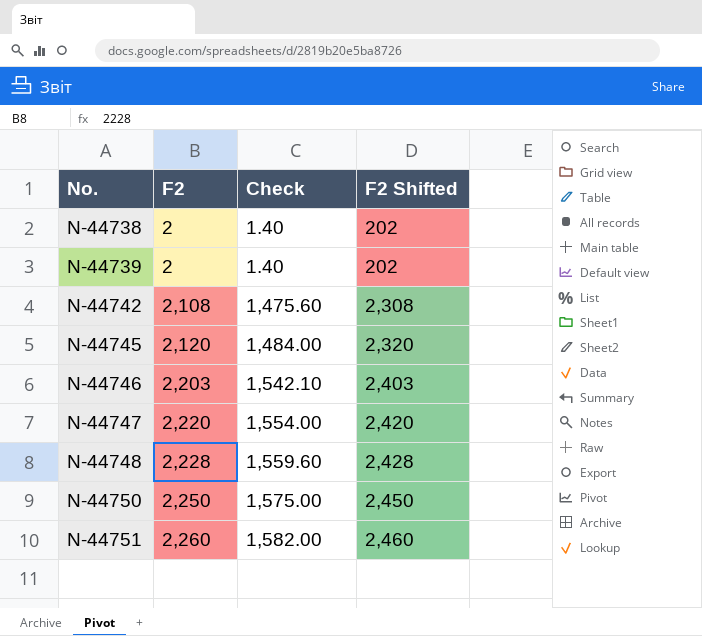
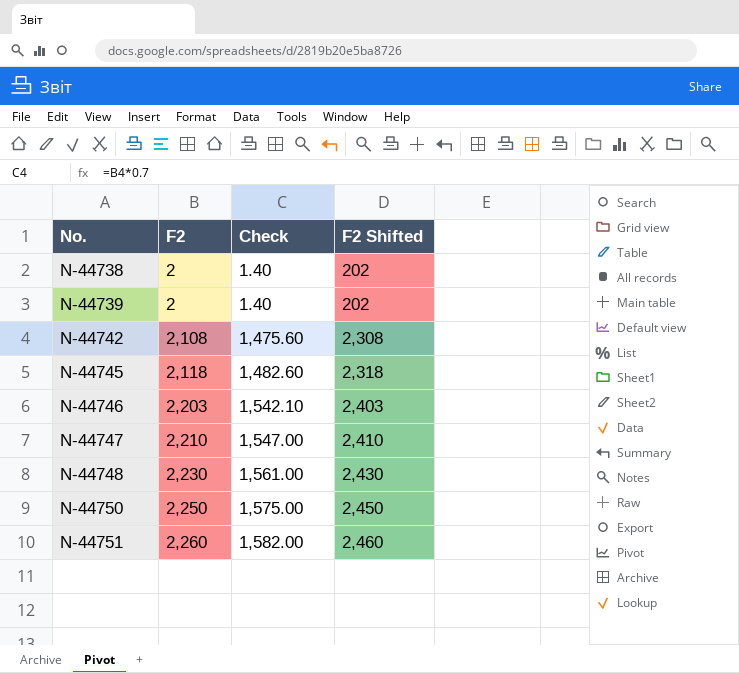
N-44745 | F2: 2,120 -> 2,118
N-44745 | Check: 1,484.00 -> 1,482.60
N-44745 | F2 Shifted: 2,320 -> 2,318
N-44747 | F2: 2,220 -> 2,210
N-44747 | Check: 1,554.00 -> 1,547.00
N-44747 | F2 Shifted: 2,420 -> 2,410
N-44748 | F2: 2,228 -> 2,230
N-44748 | Check: 1,559.60 -> 1,561.00
N-44748 | F2 Shifted: 2,428 -> 2,430

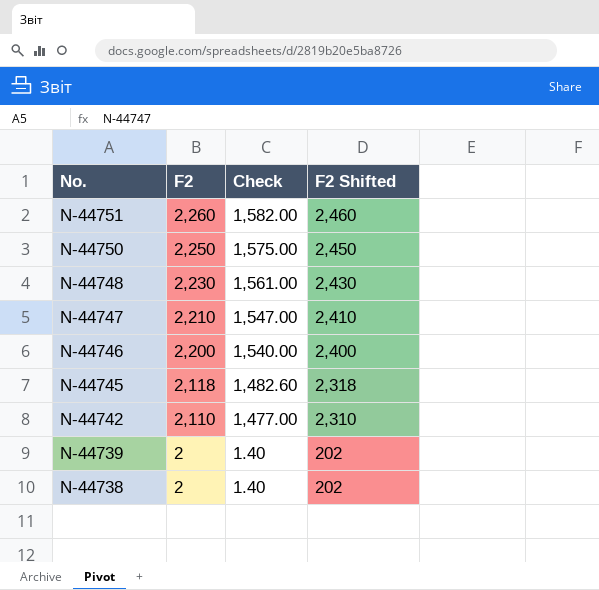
row order: No. ascending -> No. descending
N-44746 | F2: 2,203 -> 2,200
N-44746 | Check: 1,542.10 -> 1,540.00
N-44746 | F2 Shifted: 2,403 -> 2,400
N-44742 | F2: 2,108 -> 2,110
N-44742 | Check: 1,475.60 -> 1,477.00
N-44742 | F2 Shifted: 2,308 -> 2,310

